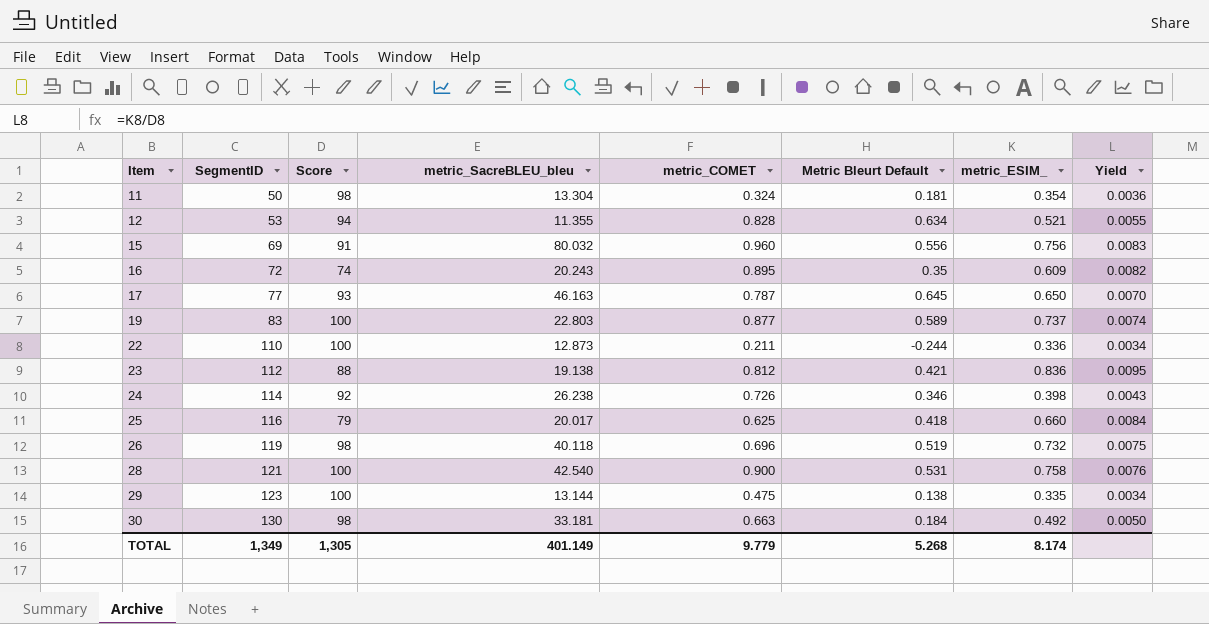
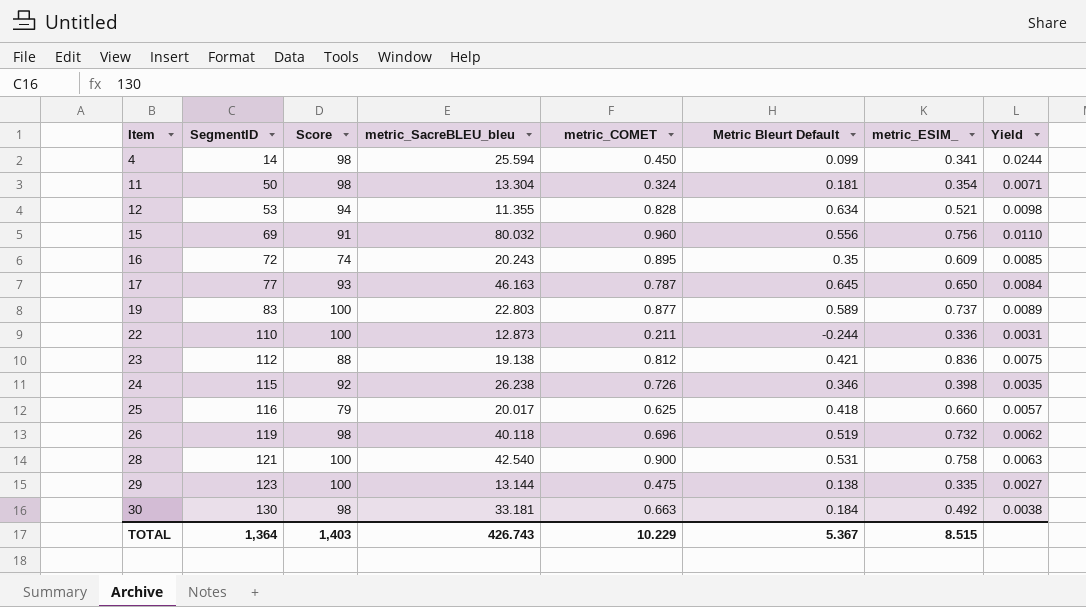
column Yield | formula: [metric_ESIM_] / [Score] -> [metric_ESIM_] / [SegmentID]
row 4: none -> 14 | 98 | 25.594 | 0.450 | 0.099 | 0.341 | 0.0244
24 | SegmentID: 114 -> 115
TOTAL | SegmentID: 1,349 -> 1,364
TOTAL | Score: 1,305 -> 1,403
TOTAL | metric_SacreBLEU_bleu: 401.149 -> 426.743
TOTAL | metric_COMET: 9.779 -> 10.229
TOTAL | Metric Bleurt Default: 5.268 -> 5.367
TOTAL | metric_ESIM_: 8.174 -> 8.515

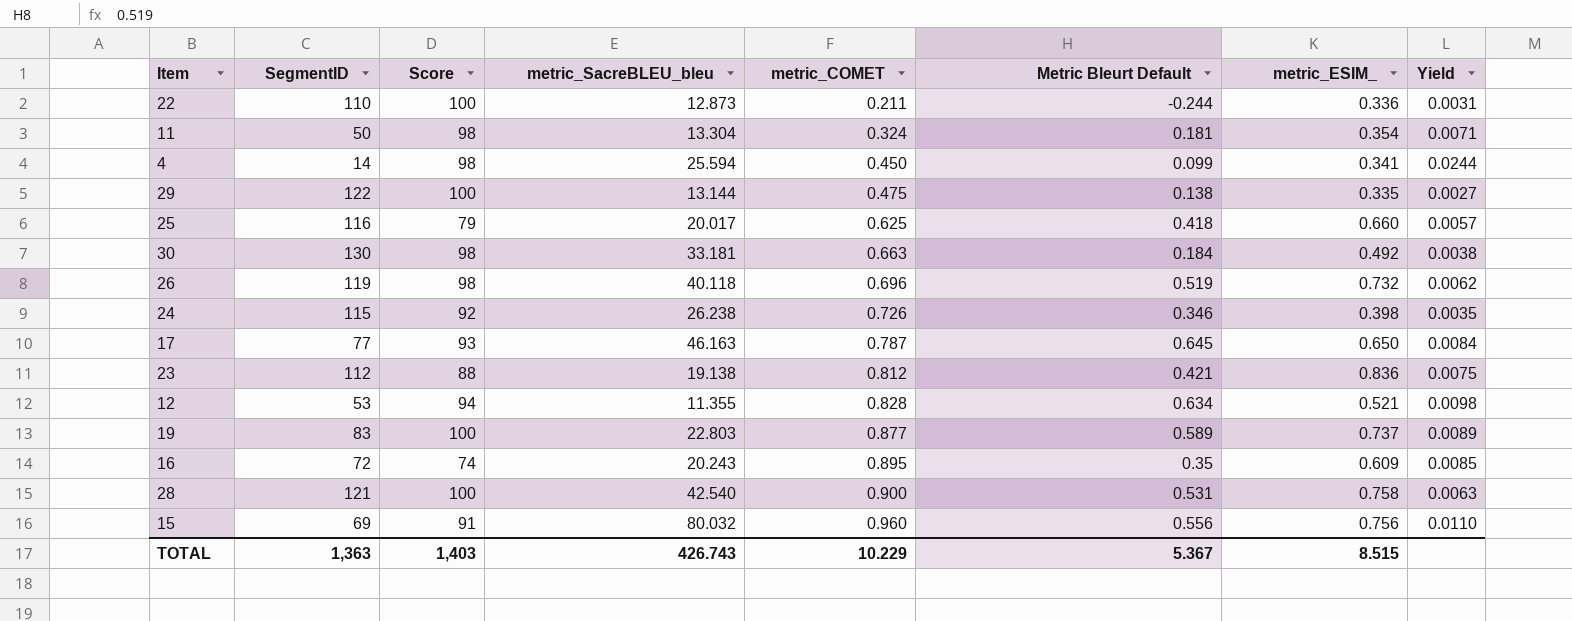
row order: Item ascending -> metric_COMET ascending
29 | SegmentID: 123 -> 122
TOTAL | SegmentID: 1,364 -> 1,363

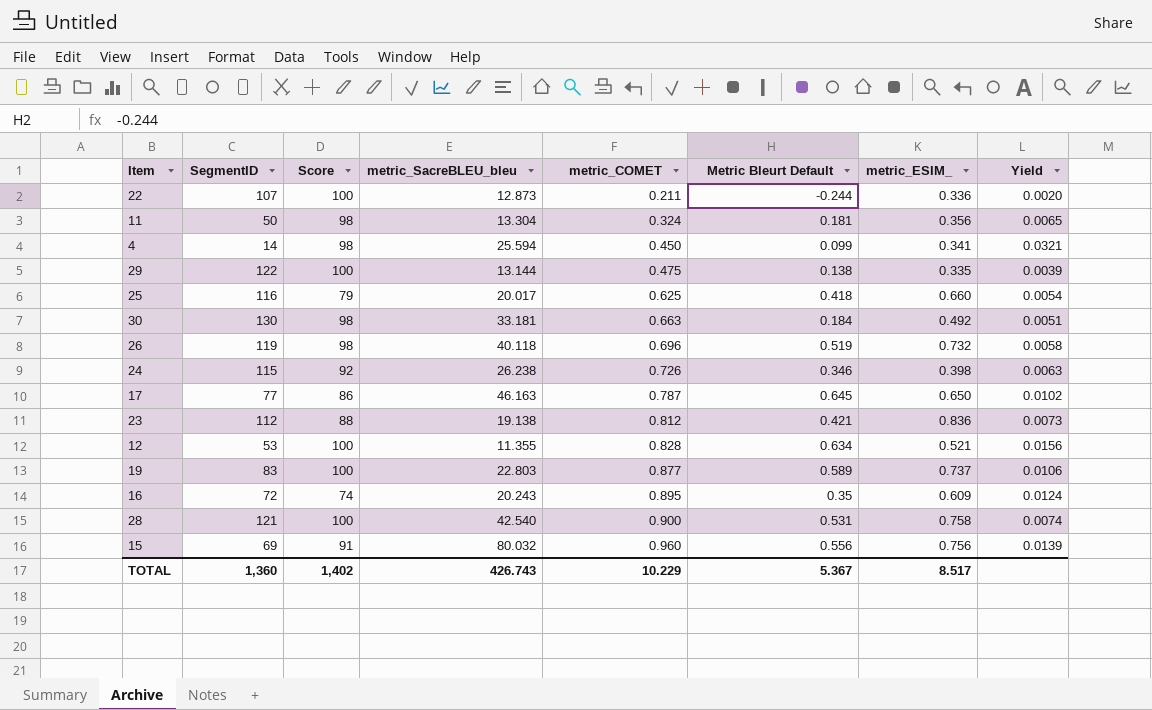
column Yield | formula: [metric_ESIM_] / [SegmentID] -> [metric_COMET] / [SegmentID]
22 | SegmentID: 110 -> 107
11 | metric_ESIM_: 0.354 -> 0.356
17 | Score: 93 -> 86
12 | Score: 94 -> 100
TOTAL | SegmentID: 1,363 -> 1,360
TOTAL | Score: 1,403 -> 1,402
TOTAL | metric_ESIM_: 8.515 -> 8.517

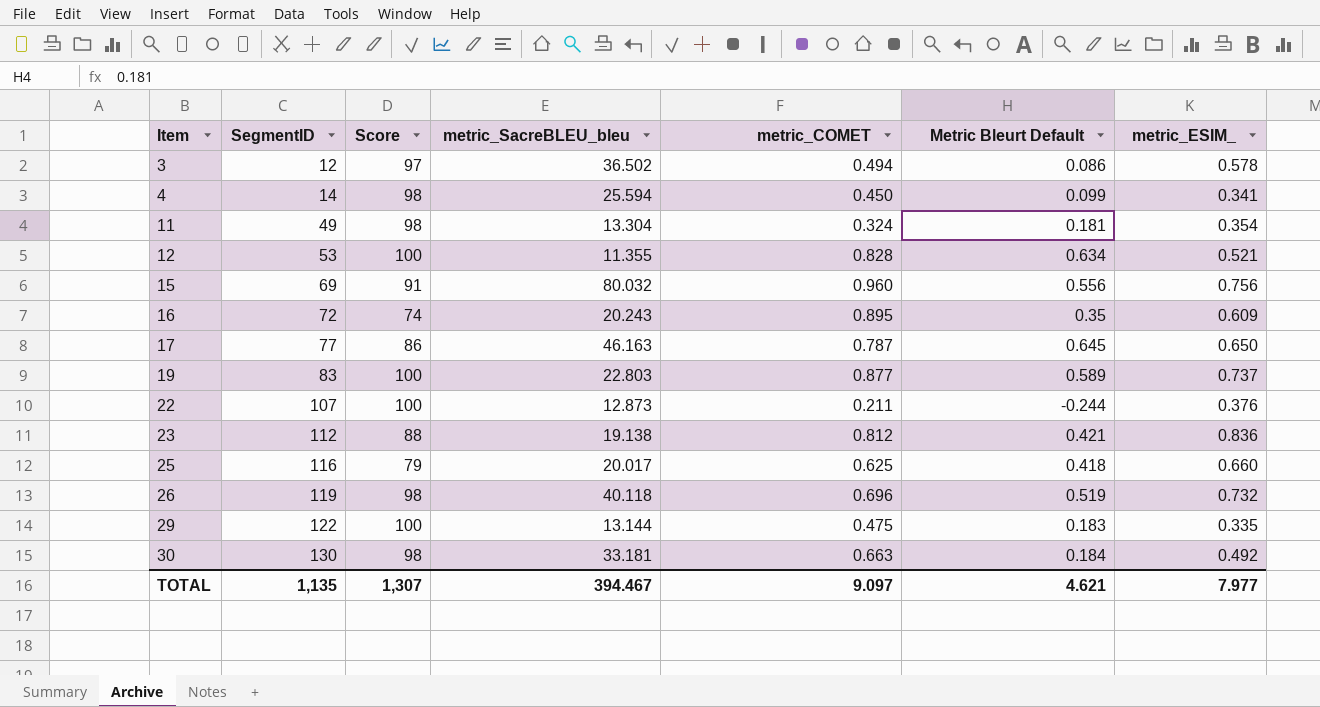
row order: metric_COMET ascending -> Item ascending
column Yield | formula: [metric_COMET] / [SegmentID] -> none
row 24: 115 | 92 | 26.238 | 0.726 | 0.346 | 0.398 | 0.0063 -> none
row 28: 121 | 100 | 42.540 | 0.900 | 0.531 | 0.758 | 0.0074 -> none
row 3: none -> 12 | 97 | 36.502 | 0.494 | 0.086 | 0.578
11 | SegmentID: 50 -> 49
11 | metric_ESIM_: 0.356 -> 0.354
22 | metric_ESIM_: 0.336 -> 0.376
29 | Metric Bleurt Default: 0.138 -> 0.183
TOTAL | SegmentID: 1,360 -> 1,135
TOTAL | Score: 1,402 -> 1,307
TOTAL | metric_SacreBLEU_bleu: 426.743 -> 394.467
TOTAL | metric_COMET: 10.229 -> 9.097
TOTAL | Metric Bleurt Default: 5.367 -> 4.621
TOTAL | metric_ESIM_: 8.517 -> 7.977

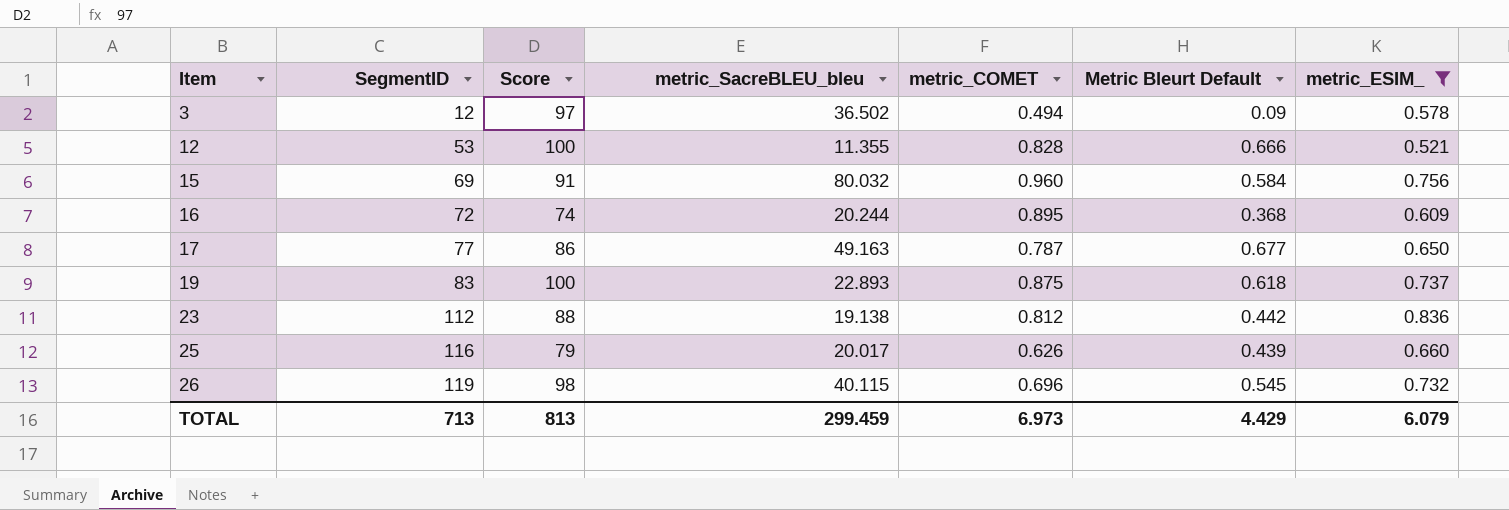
filter: none -> metric_ESIM_ >= 0.521
3 | Metric Bleurt Default: 0.086 -> 0.09
12 | Metric Bleurt Default: 0.634 -> 0.666
15 | Metric Bleurt Default: 0.556 -> 0.584
16 | metric_SacreBLEU_bleu: 20.243 -> 20.244
16 | Metric Bleurt Default: 0.35 -> 0.368
17 | metric_SacreBLEU_bleu: 46.163 -> 49.163
17 | Metric Bleurt Default: 0.645 -> 0.677
19 | metric_SacreBLEU_bleu: 22.803 -> 22.893
19 | metric_COMET: 0.877 -> 0.875
19 | Metric Bleurt Default: 0.589 -> 0.618
23 | Metric Bleurt Default: 0.421 -> 0.442
25 | metric_COMET: 0.625 -> 0.626
25 | Metric Bleurt Default: 0.418 -> 0.439
26 | metric_SacreBLEU_bleu: 40.118 -> 40.115
26 | Metric Bleurt Default: 0.519 -> 0.545
TOTAL | SegmentID: 1,135 -> 713
TOTAL | Score: 1,307 -> 813
TOTAL | metric_SacreBLEU_bleu: 394.467 -> 299.459
TOTAL | metric_COMET: 9.097 -> 6.973
TOTAL | Metric Bleurt Default: 4.621 -> 4.429
TOTAL | metric_ESIM_: 7.977 -> 6.079

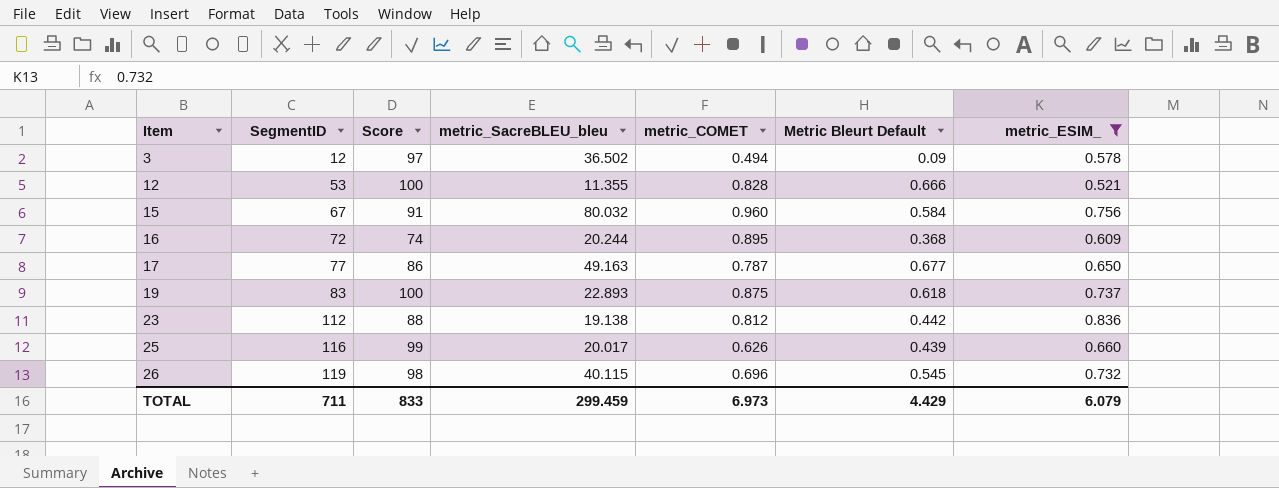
15 | SegmentID: 69 -> 67
25 | Score: 79 -> 99
TOTAL | SegmentID: 713 -> 711
TOTAL | Score: 813 -> 833

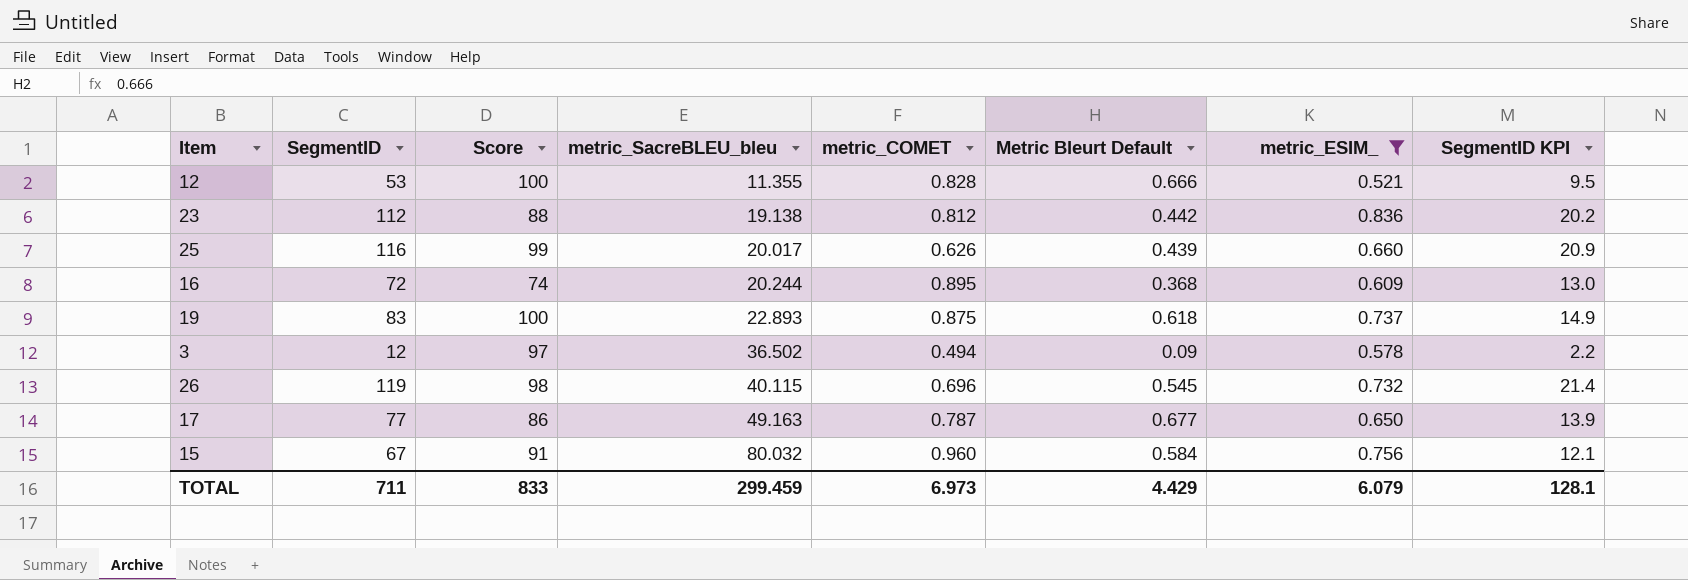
row order: Item ascending -> metric_SacreBLEU_bleu ascending
column SegmentID KPI | formula: none -> [SegmentID] * 0.18

